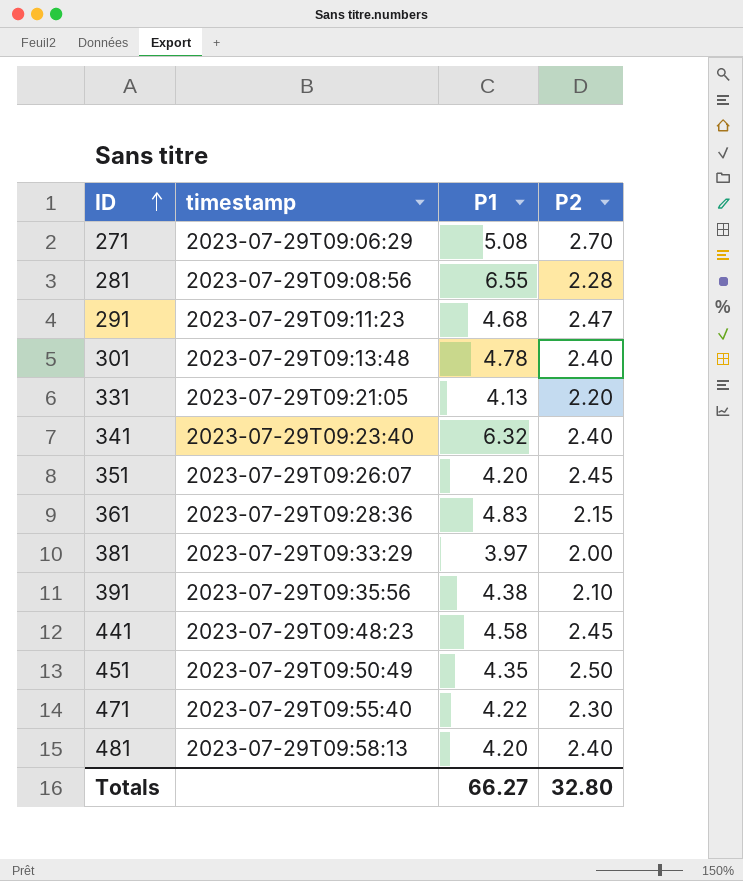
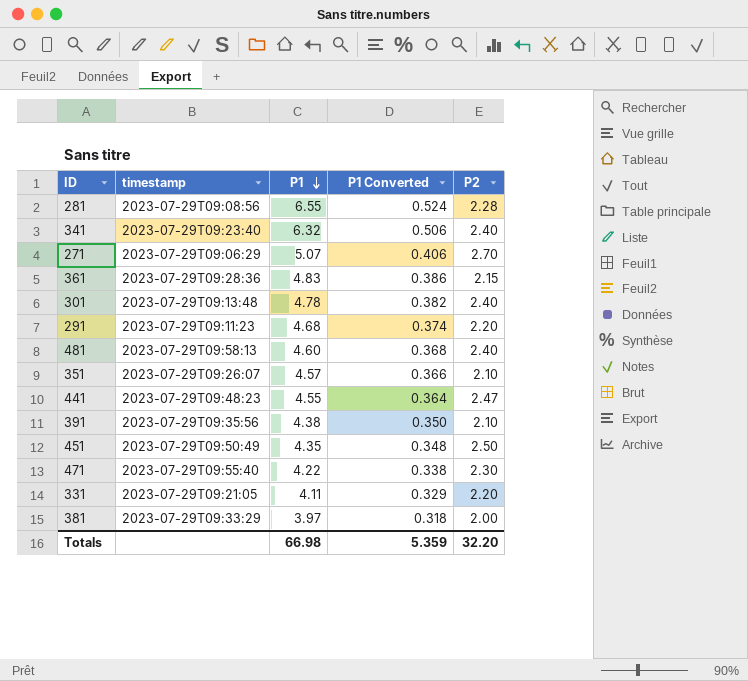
row order: ID ascending -> P1 descending
column P1 Converted | formula: none -> [P1] * 0.08
271 | P1: 5.08 -> 5.07
291 | P2: 2.47 -> 2.20
481 | P1: 4.20 -> 4.60
351 | P1: 4.20 -> 4.57
351 | P2: 2.45 -> 2.10
441 | P1: 4.58 -> 4.55
441 | P2: 2.45 -> 2.47
331 | P1: 4.13 -> 4.11
Totals | P1: 66.27 -> 66.98
Totals | P2: 32.80 -> 32.20

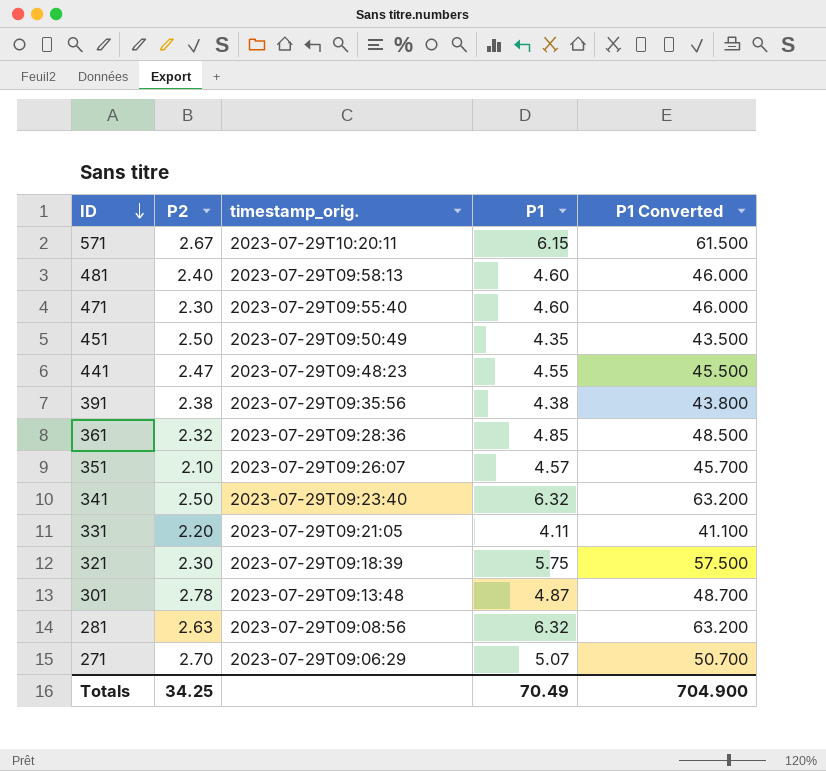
row order: P1 descending -> ID descending
column P2 | position: 5 -> 2
column name: timestamp -> timestamp_orig.
column P1 Converted | formula: [P1] * 0.08 -> [P1] * 10
row 291: 2023-07-29T09:11:23 | 4.68 | 0.374 | 2.20 -> none
row 381: 2023-07-29T09:33:29 | 3.97 | 0.318 | 2.00 -> none
row 571: none -> 2.67 | 2023-07-29T10:20:11 | 6.15 | 61.500
471 | P1: 4.22 -> 4.60
391 | P2: 2.10 -> 2.38
361 | P2: 2.15 -> 2.32
361 | P1: 4.83 -> 4.85
341 | P2: 2.40 -> 2.50
row 321: none -> 2.30 | 2023-07-29T09:18:39 | 5.75 | 57.500
301 | P2: 2.40 -> 2.78
301 | P1: 4.78 -> 4.87
281 | P2: 2.28 -> 2.63
281 | P1: 6.55 -> 6.32
Totals | P2: 32.20 -> 34.25
Totals | P1: 66.98 -> 70.49
Totals | P1 Converted: 5.359 -> 704.900

